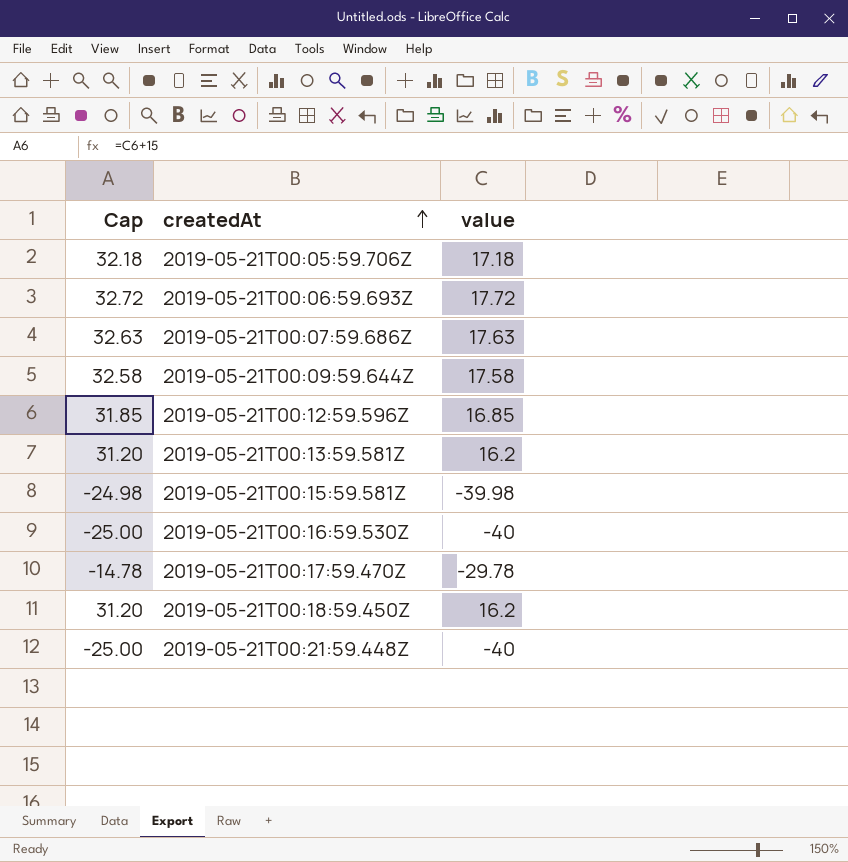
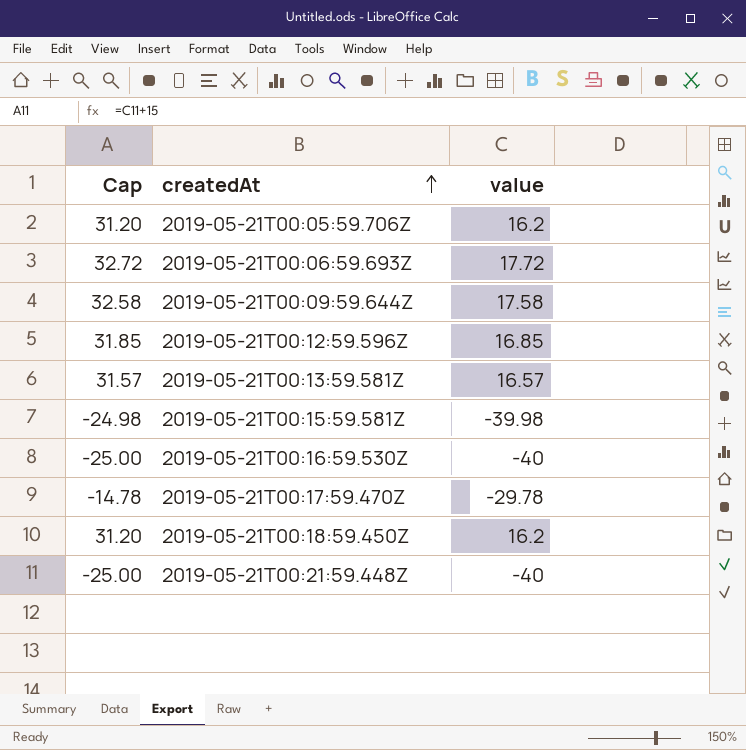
row 2019-05-21T00:07:59.686Z: 32.63 | 17.63 -> none
2019-05-21T00:05:59.706Z | Cap: 32.18 -> 31.20
2019-05-21T00:05:59.706Z | value: 17.18 -> 16.2
2019-05-21T00:13:59.581Z | Cap: 31.20 -> 31.57
2019-05-21T00:13:59.581Z | value: 16.2 -> 16.57

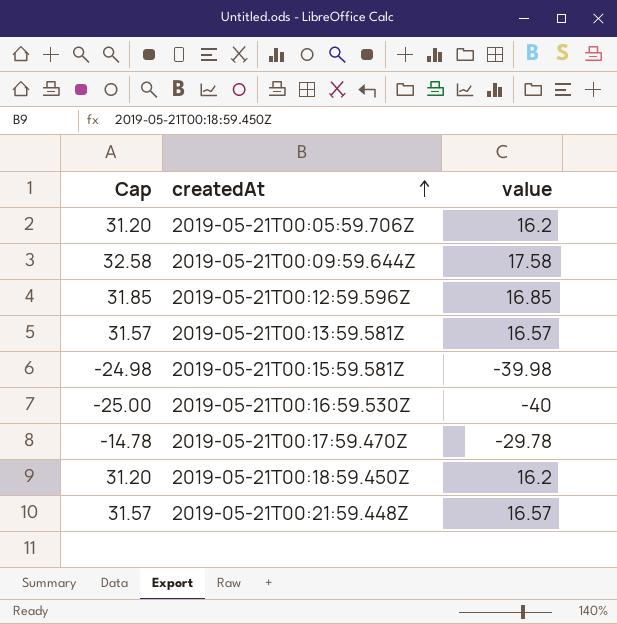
row 2019-05-21T00:06:59.693Z: 32.72 | 17.72 -> none
2019-05-21T00:21:59.448Z | Cap: -25.00 -> 31.57
2019-05-21T00:21:59.448Z | value: -40 -> 16.57

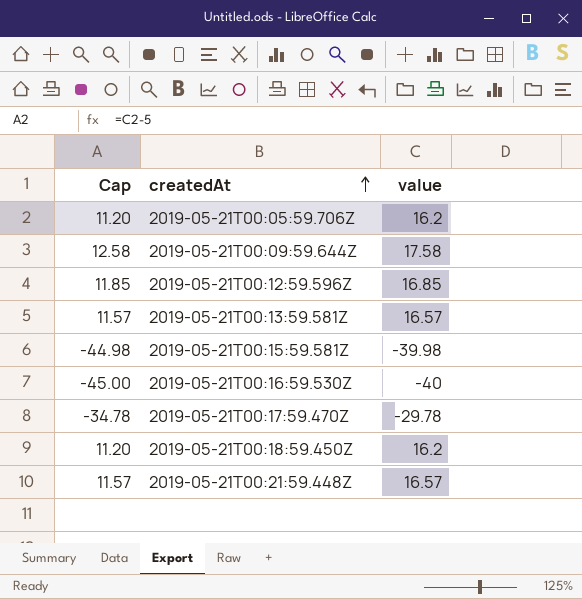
column Cap | formula: [value] + 15 -> [value] - 5

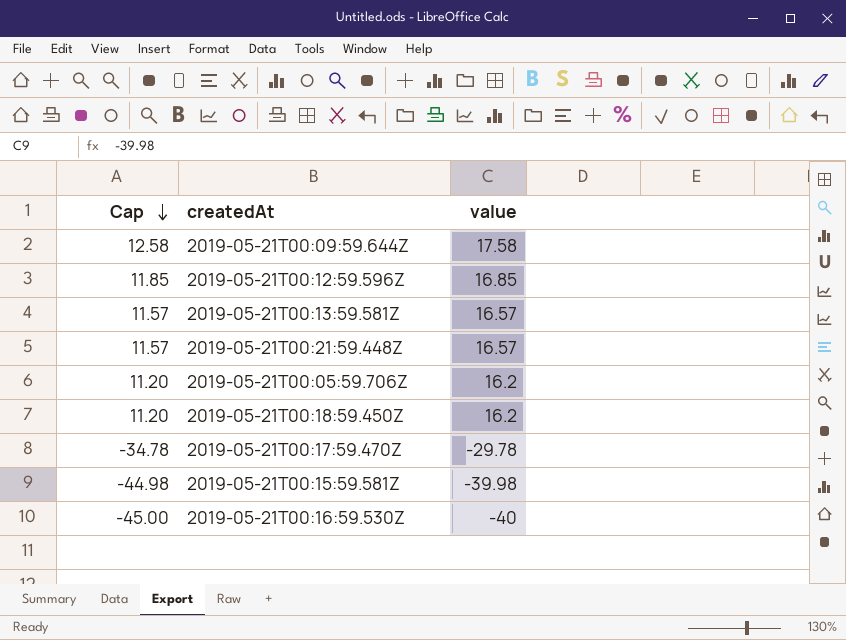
row order: createdAt ascending -> Cap descending

